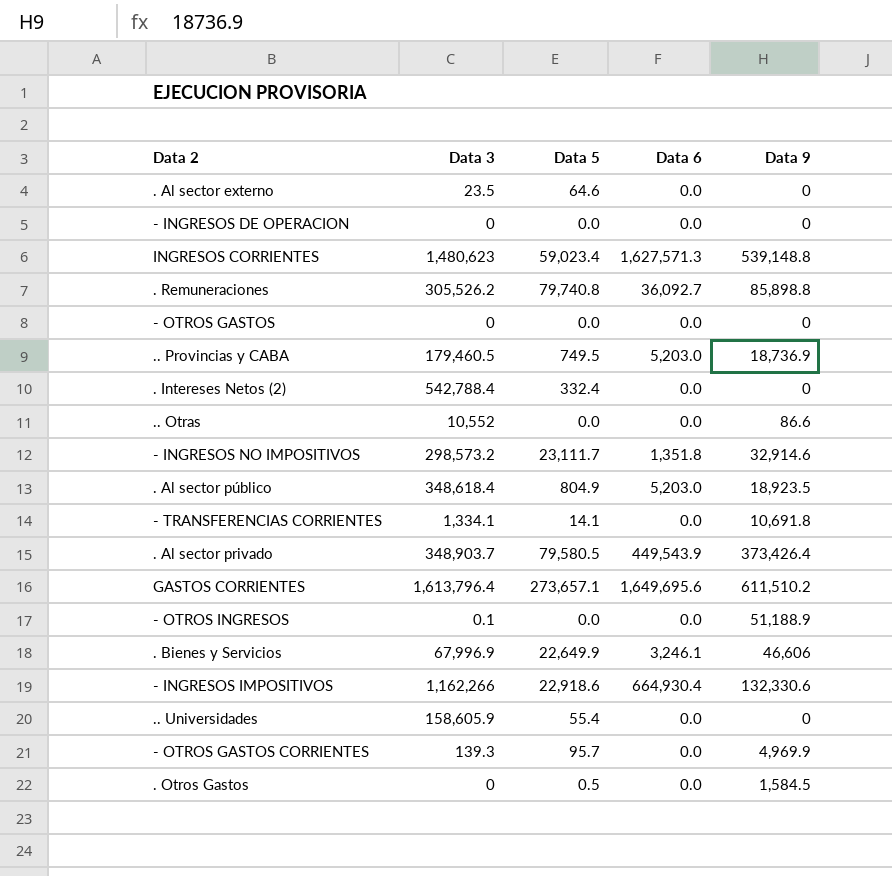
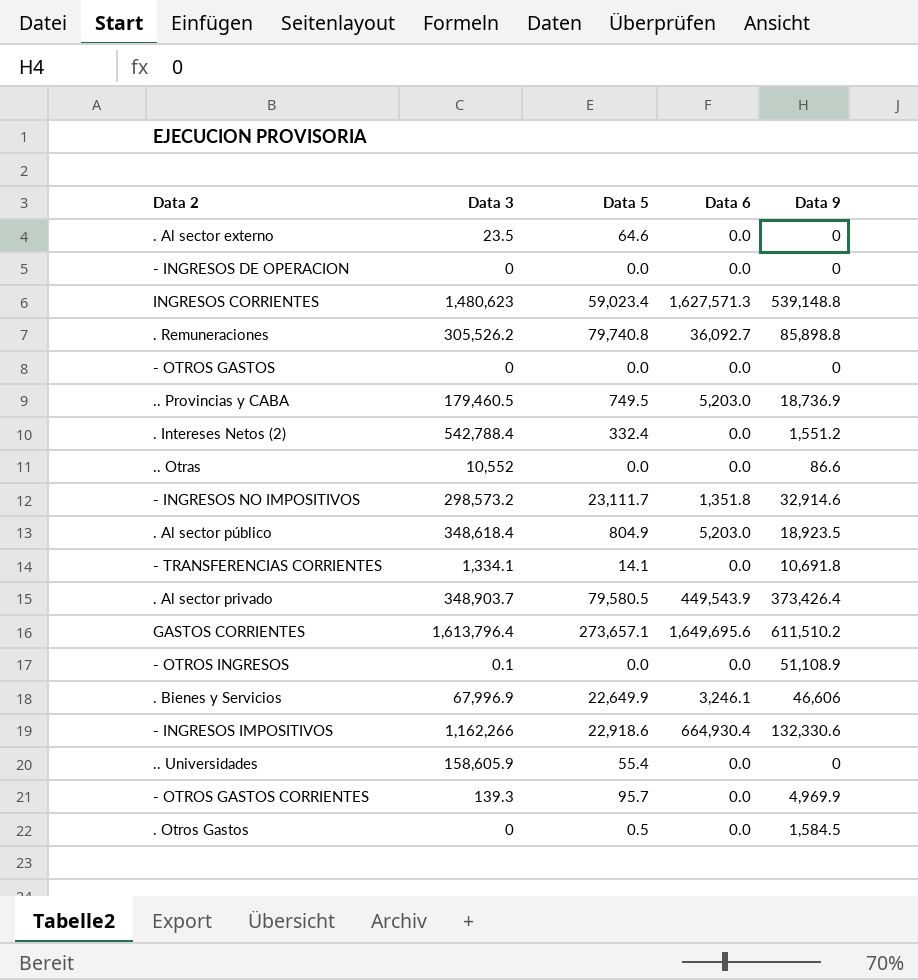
. Intereses Netos (2) | Data 9: 0 -> 1,551.2
- OTROS INGRESOS | Data 9: 51,188.9 -> 51,108.9

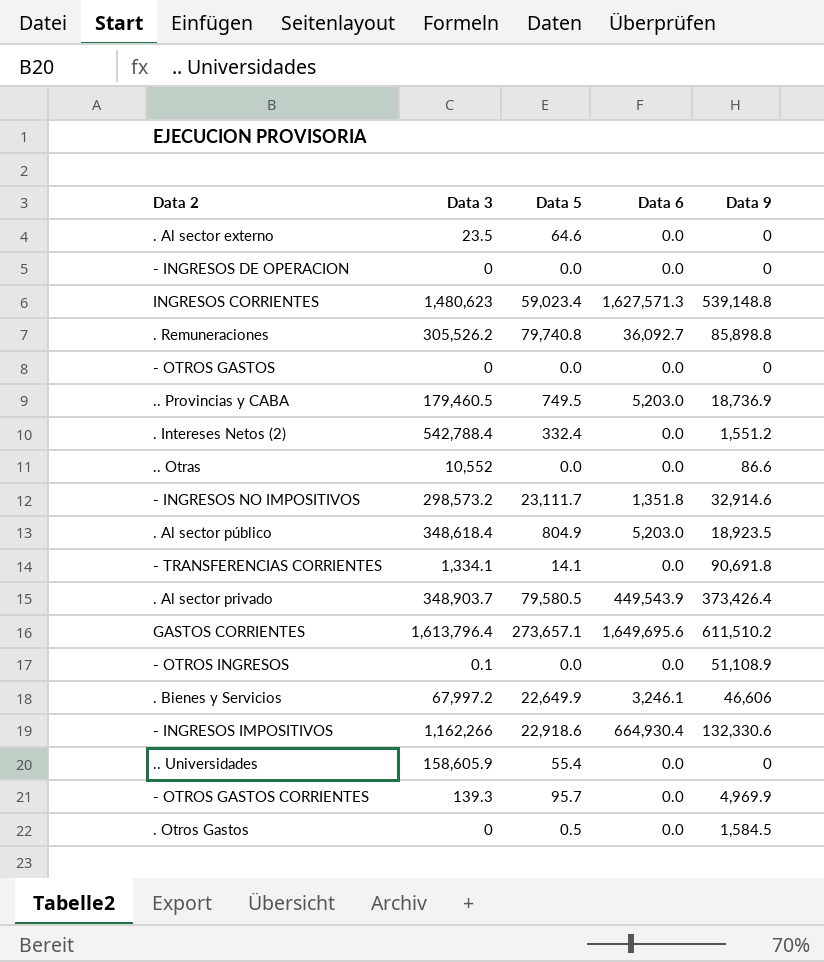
- TRANSFERENCIAS CORRIENTES | Data 9: 10,691.8 -> 90,691.8
. Bienes y Servicios | Data 3: 67,996.9 -> 67,997.2

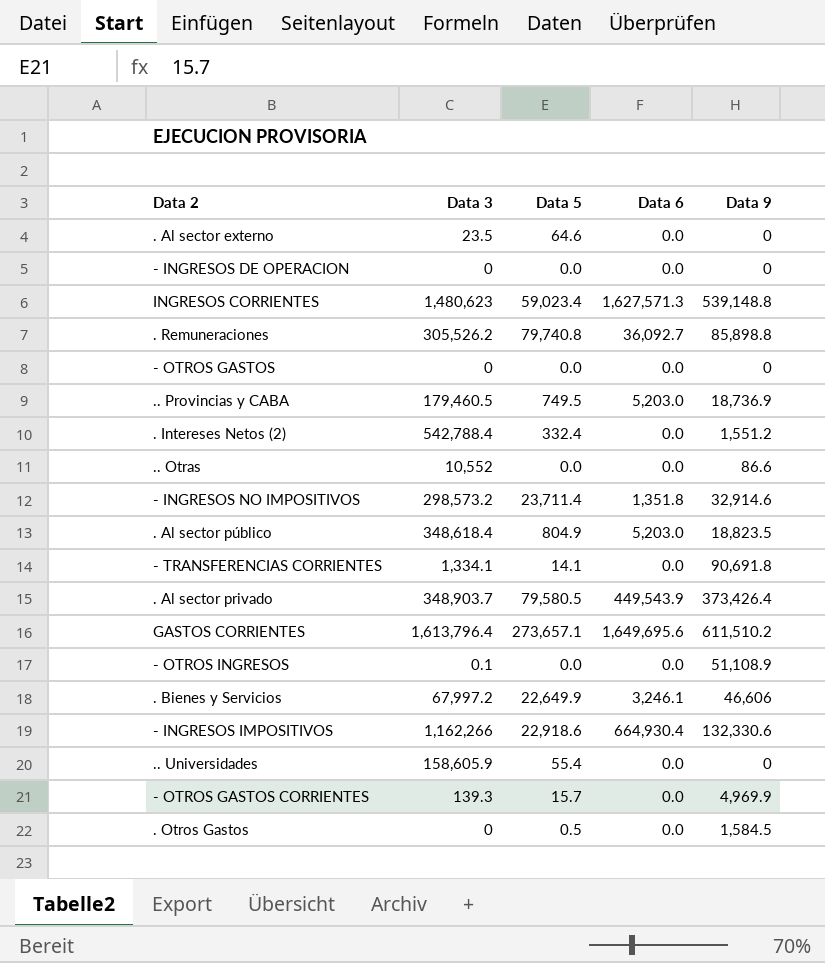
- INGRESOS NO IMPOSITIVOS | Data 5: 23,111.7 -> 23,711.4
. Al sector público | Data 9: 18,923.5 -> 18,823.5
- OTROS GASTOS CORRIENTES | Data 5: 95.7 -> 15.7

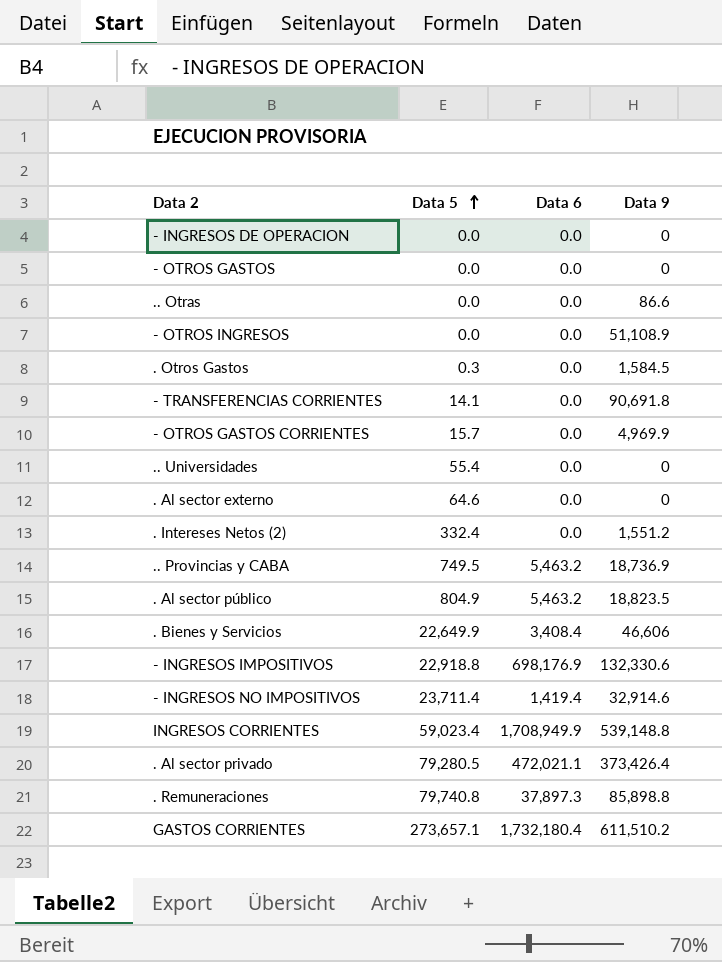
row order: none -> Data 5 ascending
column Data 3 | position: 2 -> none
. Otros Gastos | Data 5: 0.5 -> 0.3
.. Provincias y CABA | Data 6: 5,203.0 -> 5,463.2
. Al sector público | Data 6: 5,203.0 -> 5,463.2
. Bienes y Servicios | Data 6: 3,246.1 -> 3,408.4
- INGRESOS IMPOSITIVOS | Data 5: 22,918.6 -> 22,918.8
- INGRESOS IMPOSITIVOS | Data 6: 664,930.4 -> 698,176.9
- INGRESOS NO IMPOSITIVOS | Data 6: 1,351.8 -> 1,419.4
INGRESOS CORRIENTES | Data 6: 1,627,571.3 -> 1,708,949.9
. Al sector privado | Data 5: 79,580.5 -> 79,280.5
. Al sector privado | Data 6: 449,543.9 -> 472,021.1
. Remuneraciones | Data 6: 36,092.7 -> 37,897.3
GASTOS CORRIENTES | Data 6: 1,649,695.6 -> 1,732,180.4

